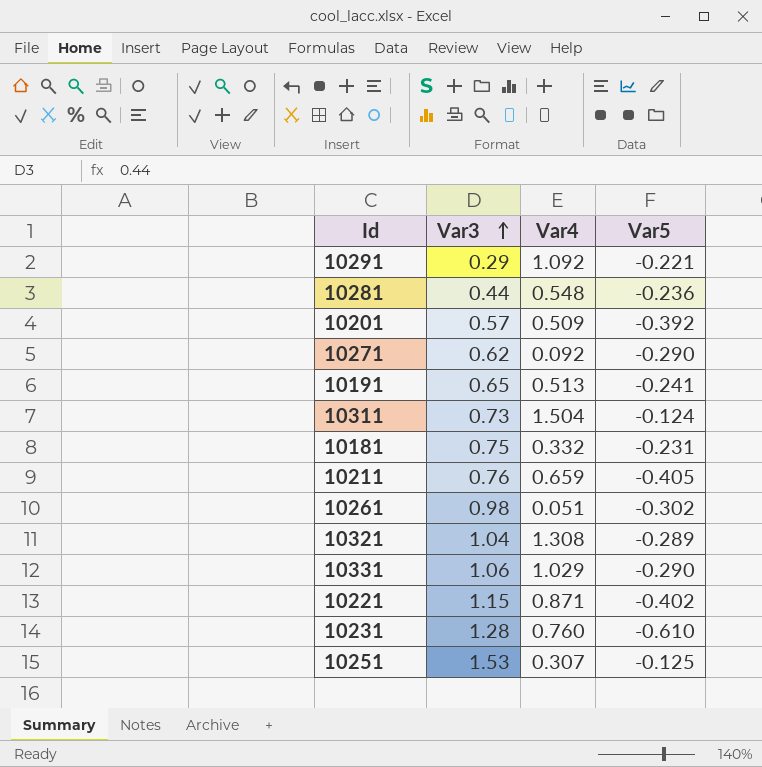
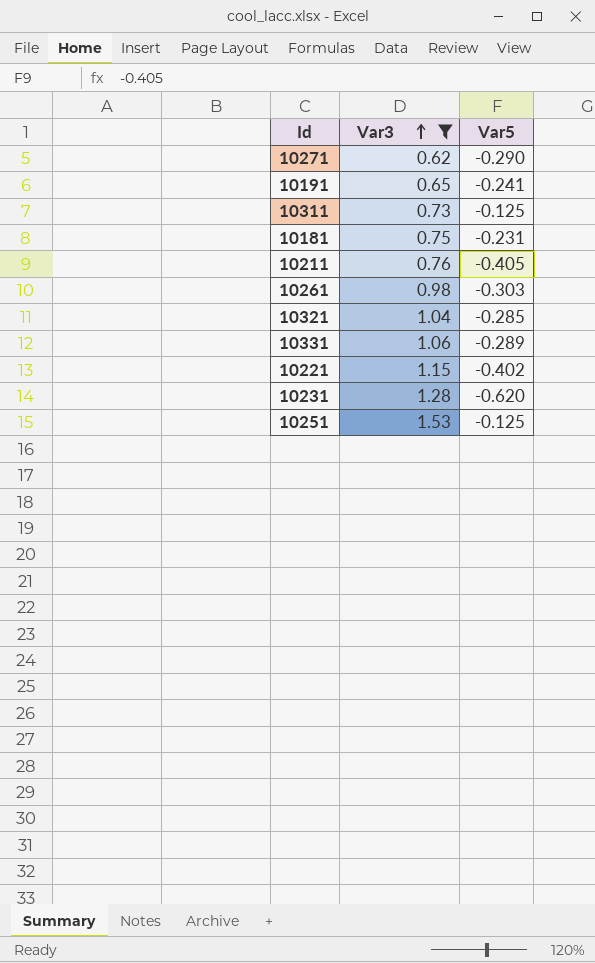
filter: none -> Var3 >= 0.62
column Var4 | position: 3 -> none
10311 | Var5: -0.124 -> -0.125
10261 | Var5: -0.302 -> -0.303
10321 | Var5: -0.289 -> -0.285
10331 | Var5: -0.290 -> -0.289
10231 | Var5: -0.610 -> -0.620

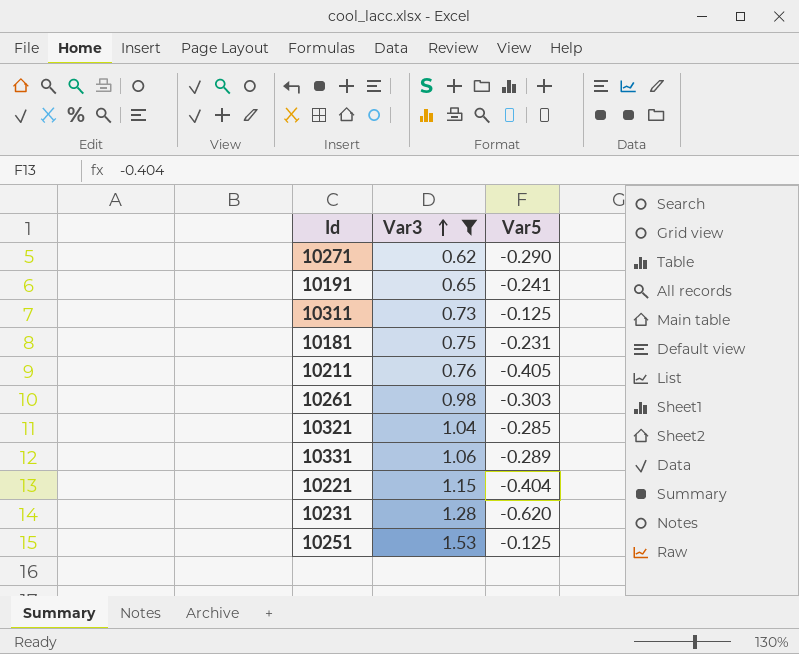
10221 | Var5: -0.402 -> -0.404

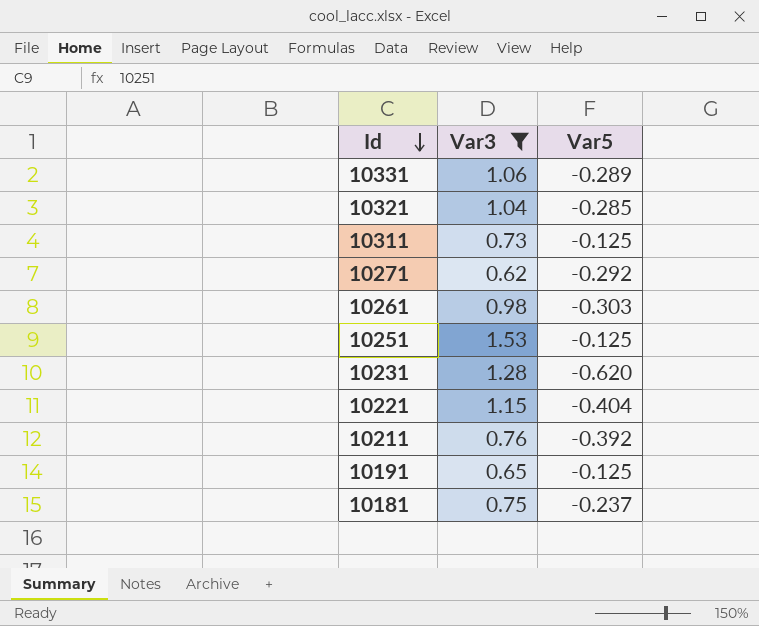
row order: Var3 ascending -> Id descending
10271 | Var5: -0.290 -> -0.292
10211 | Var5: -0.405 -> -0.392
10191 | Var5: -0.241 -> -0.125
10181 | Var5: -0.231 -> -0.237

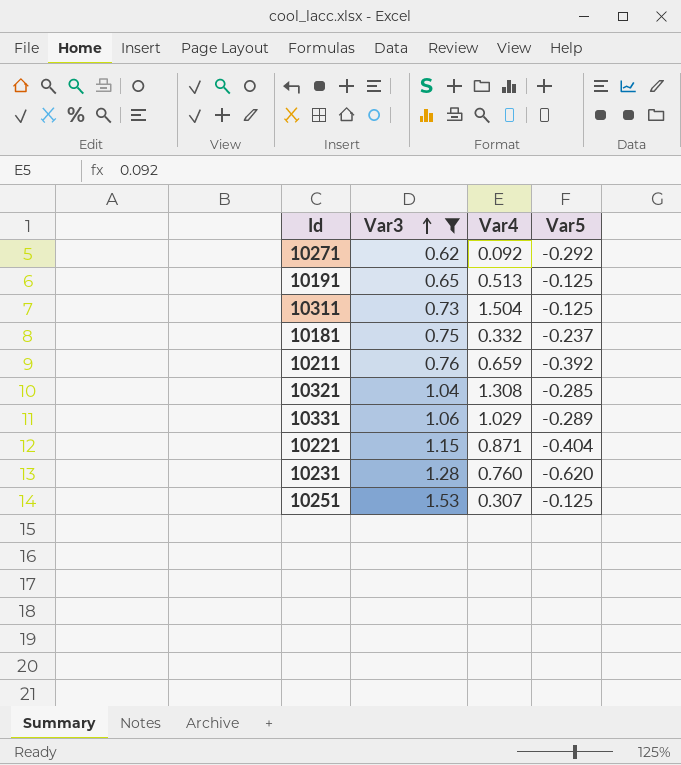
row order: Id descending -> Var3 ascending
column Var4 | position: none -> 3
row 10261: 0.98 | -0.303 -> none

